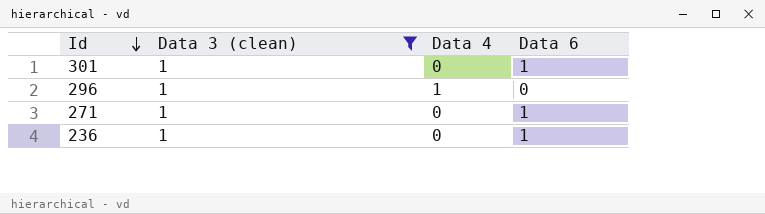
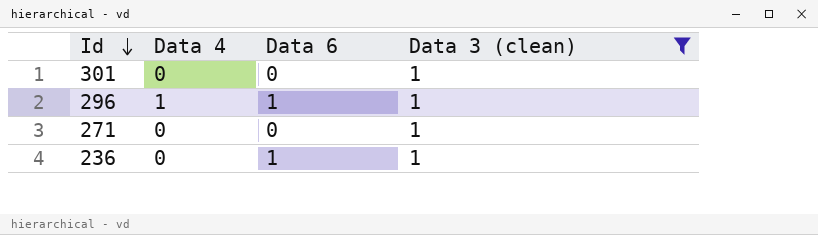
column Data 3 (clean) | position: 2 -> 4
301 | Data 6: 1 -> 0
296 | Data 6: 0 -> 1
271 | Data 6: 1 -> 0

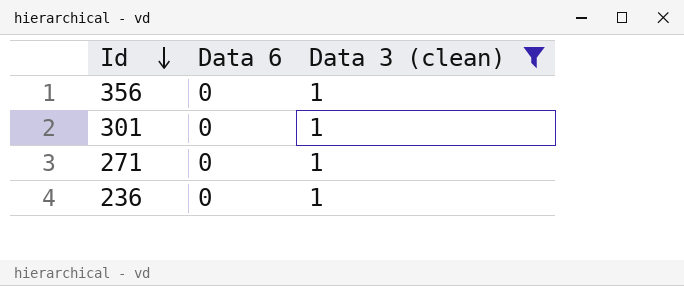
column Data 4 | position: 2 -> none
row 296: 1 | 1 | 1 -> none
row 356: none -> 0 | 1
236 | Data 6: 1 -> 0

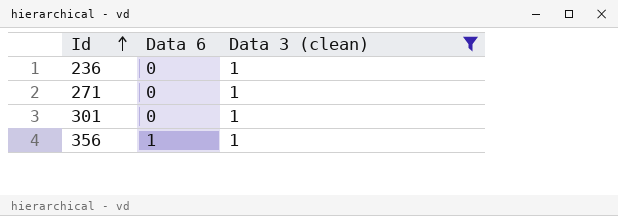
row order: Id descending -> Id ascending
356 | Data 6: 0 -> 1

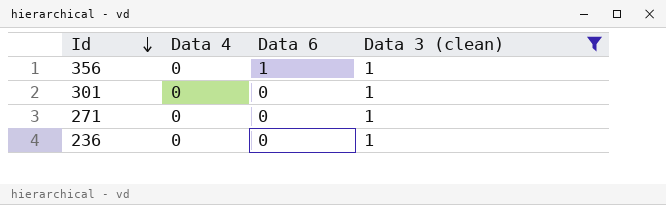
row order: Id ascending -> Id descending
column Data 4 | position: none -> 2

